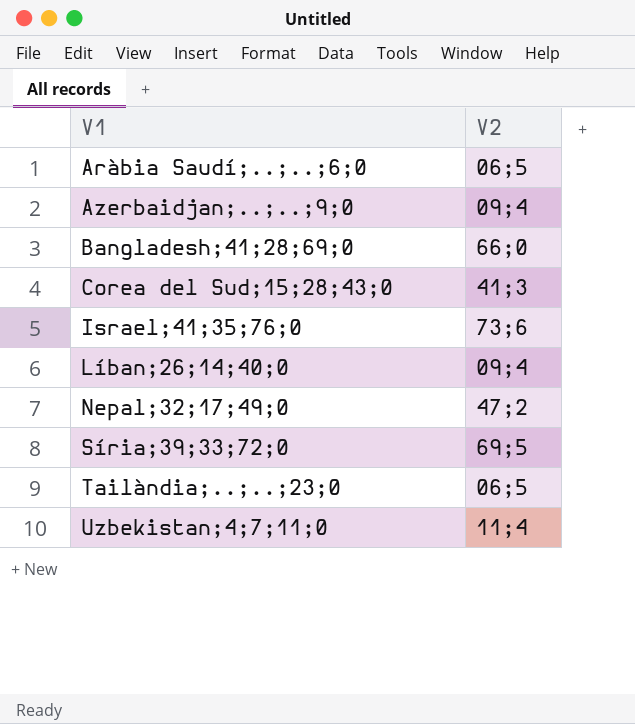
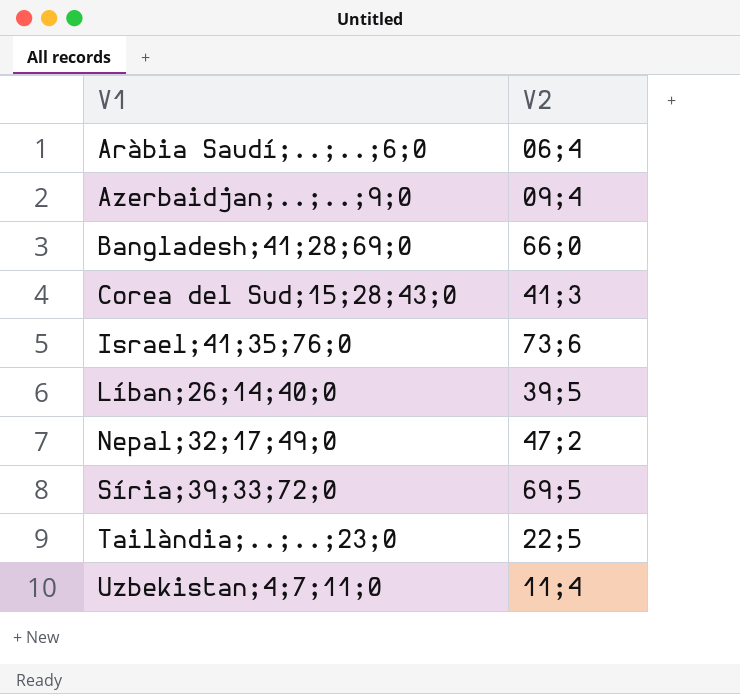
Aràbia Saudí;..;..;6;0 | V2: 06;5 -> 06;4
Líban;26;14;40;0 | V2: 09;4 -> 39;5
Tailàndia;..;..;23;0 | V2: 06;5 -> 22;5

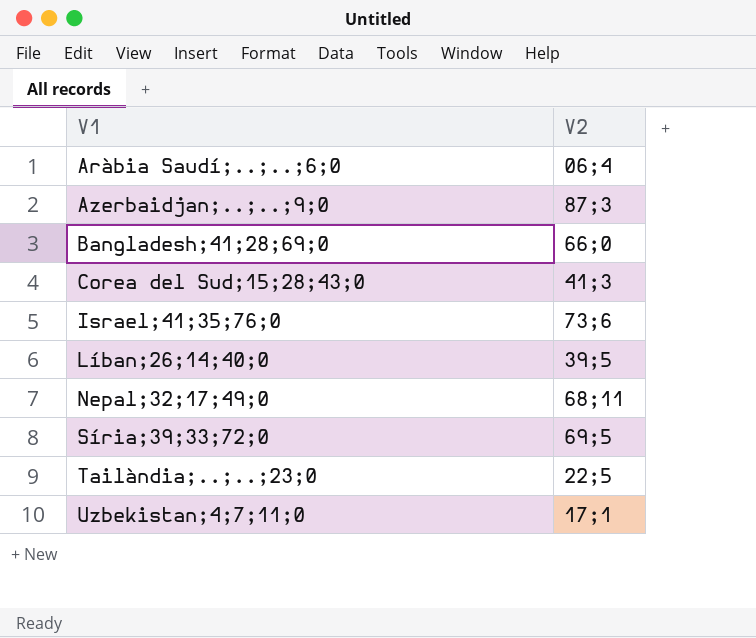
Azerbaidjan;..;..;9;0 | V2: 09;4 -> 87;3
Nepal;32;17;49;0 | V2: 47;2 -> 68;11
Uzbekistan;4;7;11;0 | V2: 11;4 -> 17;1

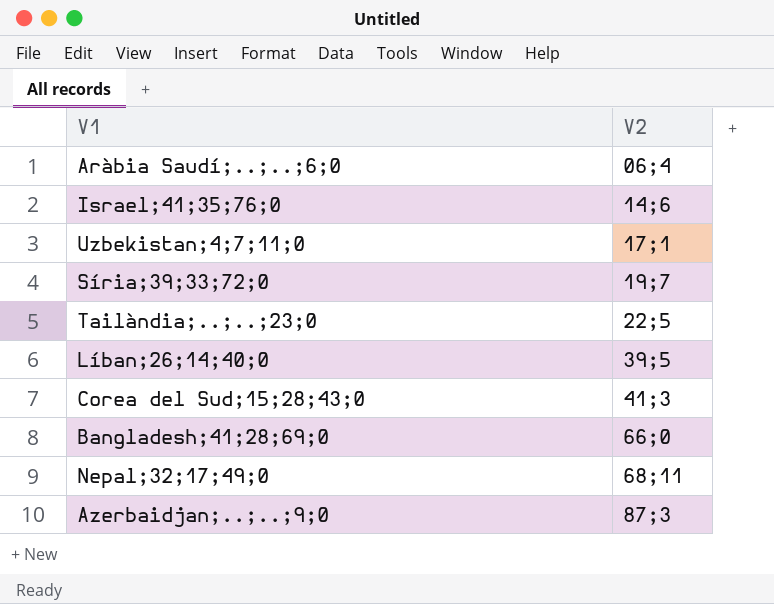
row order: V1 ascending -> V2 ascending
Israel;41;35;76;0 | V2: 73;6 -> 14;6
Síria;39;33;72;0 | V2: 69;5 -> 19;7

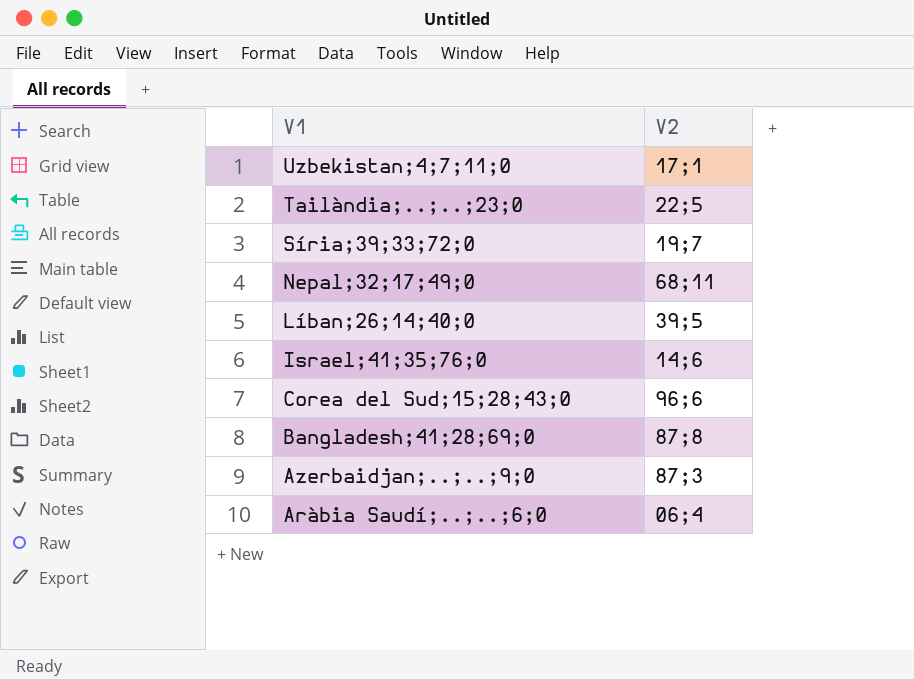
row order: V2 ascending -> V1 descending
Corea del Sud;15;28;43;0 | V2: 41;3 -> 96;6
Bangladesh;41;28;69;0 | V2: 66;0 -> 87;8

